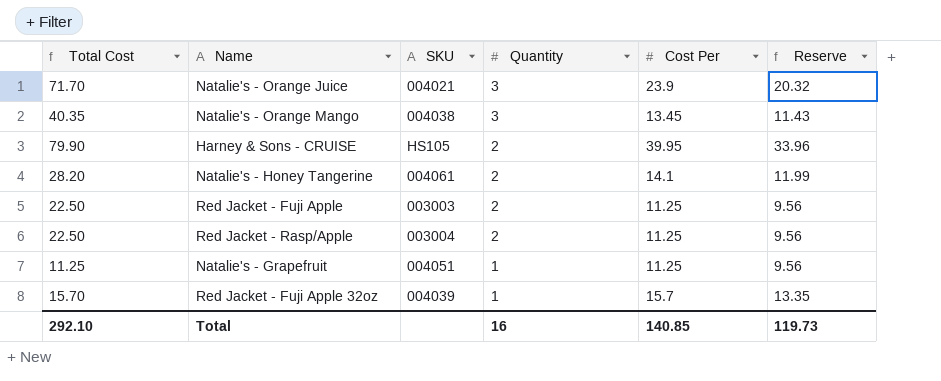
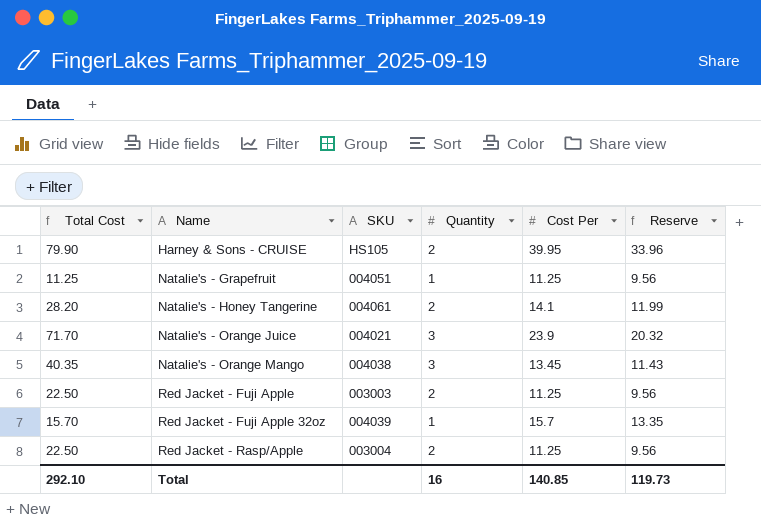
row order: Quantity descending -> Name ascending

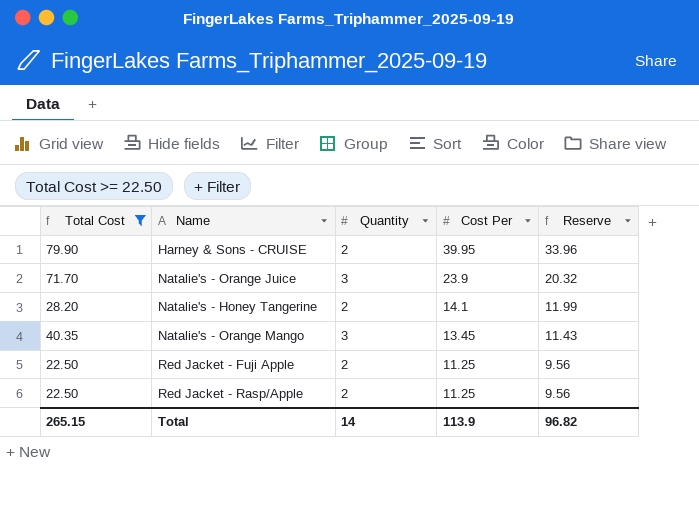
filter: none -> Total Cost >= 22.50
row order: Name ascending -> Cost Per descending
column SKU | position: 3 -> none
Total | Total Cost: 292.10 -> 265.15
Total | Quantity: 16 -> 14
Total | Cost Per: 140.85 -> 113.9
Total | Reserve: 119.73 -> 96.82

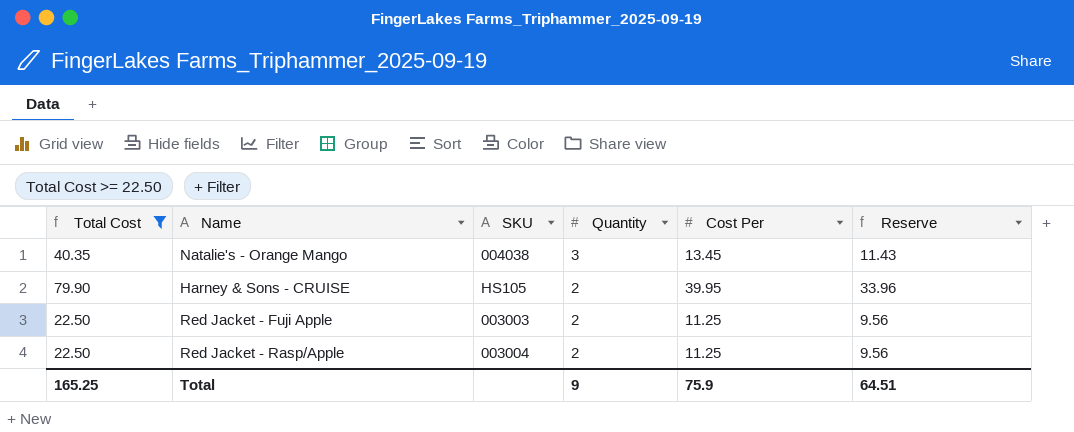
row order: Cost Per descending -> Quantity descending
column SKU | position: none -> 3
row Natalie's - Orange Juice: 71.70 | 3 | 23.9 | 20.32 -> none
row Natalie's - Honey Tangerine: 28.20 | 2 | 14.1 | 11.99 -> none
Total | Total Cost: 265.15 -> 165.25
Total | Quantity: 14 -> 9
Total | Cost Per: 113.9 -> 75.9
Total | Reserve: 96.82 -> 64.51

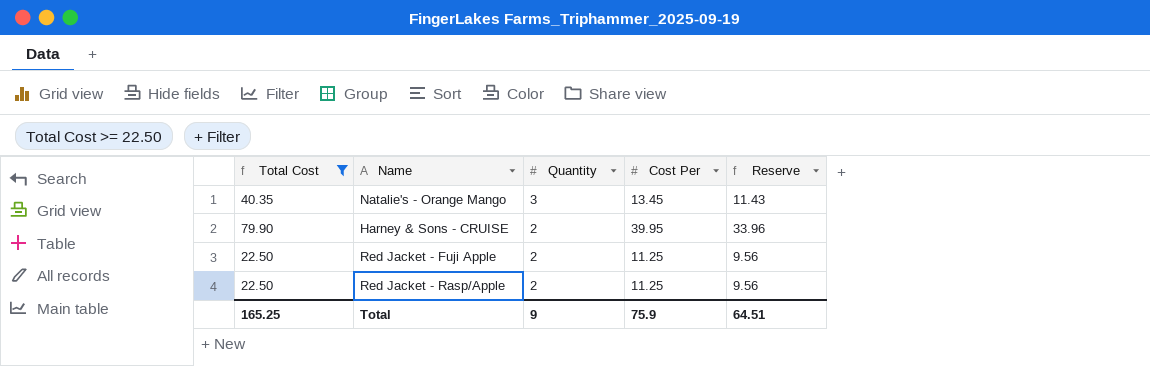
column SKU | position: 3 -> none

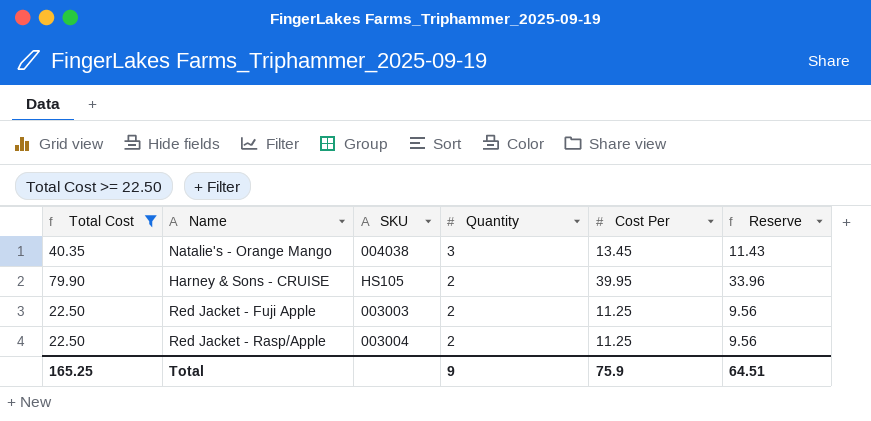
column SKU | position: none -> 3

